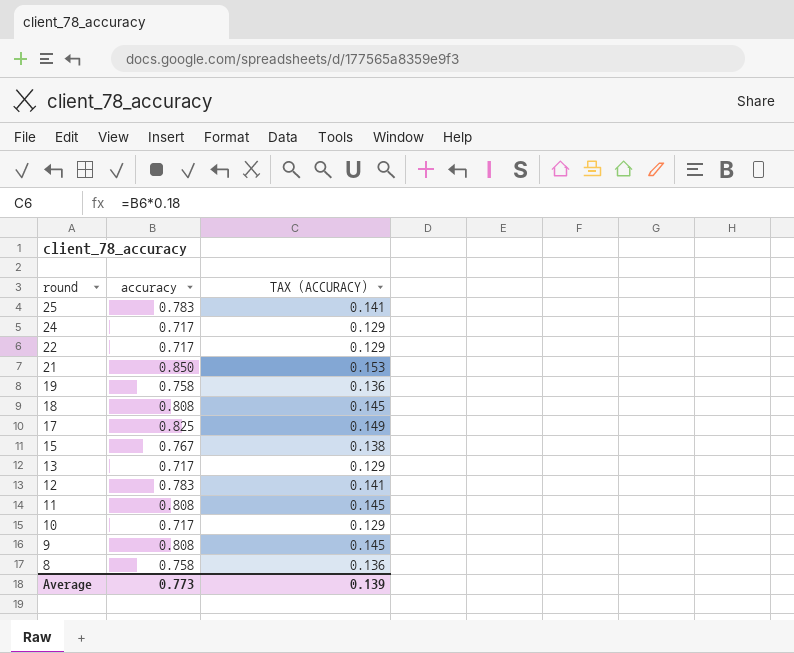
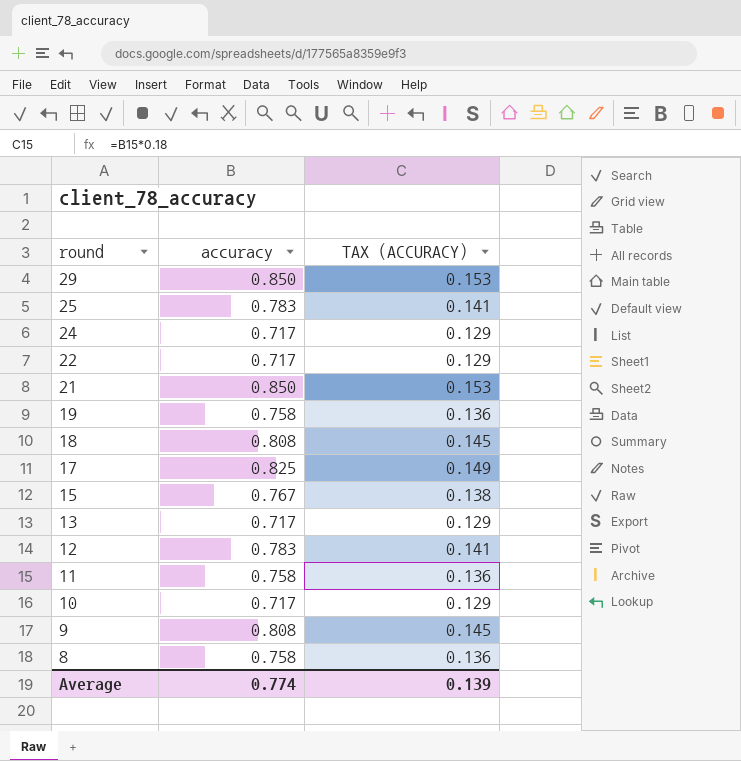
row 29: none -> 0.850 | 0.153
11 | accuracy: 0.808 -> 0.758
11 | TAX (ACCURACY): 0.145 -> 0.136
Average | accuracy: 0.773 -> 0.774

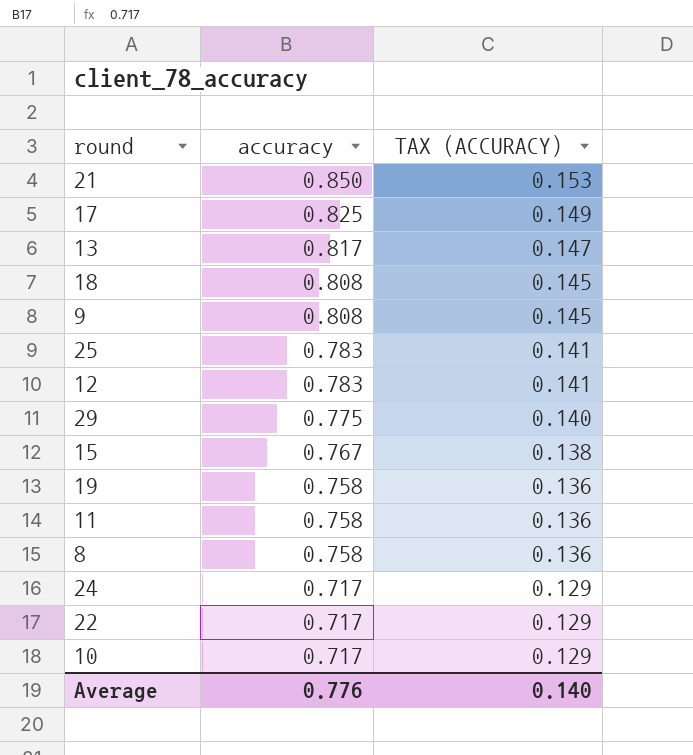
row order: round descending -> accuracy descending
13 | accuracy: 0.717 -> 0.817
13 | TAX (ACCURACY): 0.129 -> 0.147
29 | accuracy: 0.850 -> 0.775
29 | TAX (ACCURACY): 0.153 -> 0.140
Average | accuracy: 0.774 -> 0.776
Average | TAX (ACCURACY): 0.139 -> 0.140

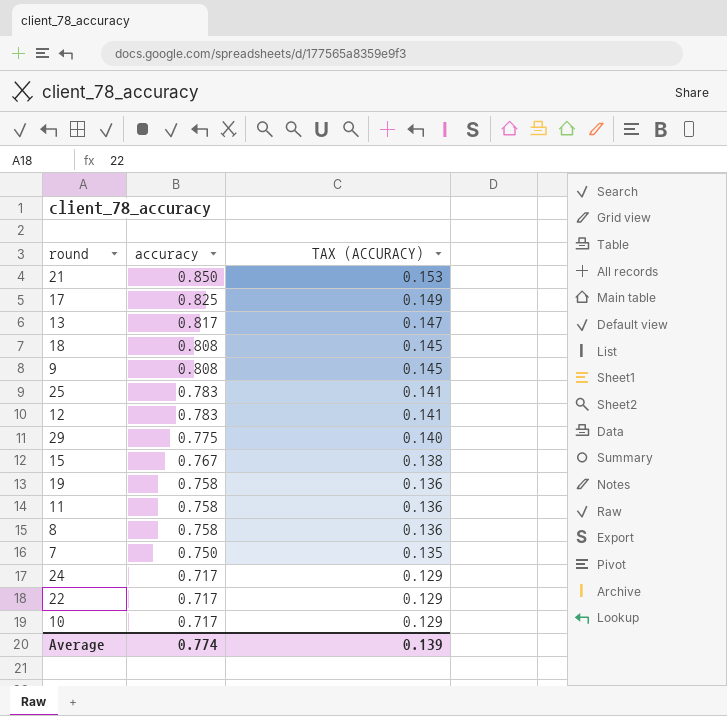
row 7: none -> 0.750 | 0.135
Average | accuracy: 0.776 -> 0.774
Average | TAX (ACCURACY): 0.140 -> 0.139

